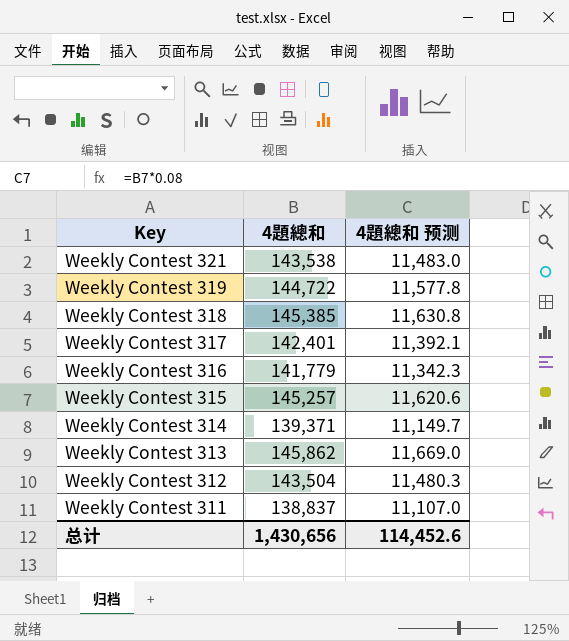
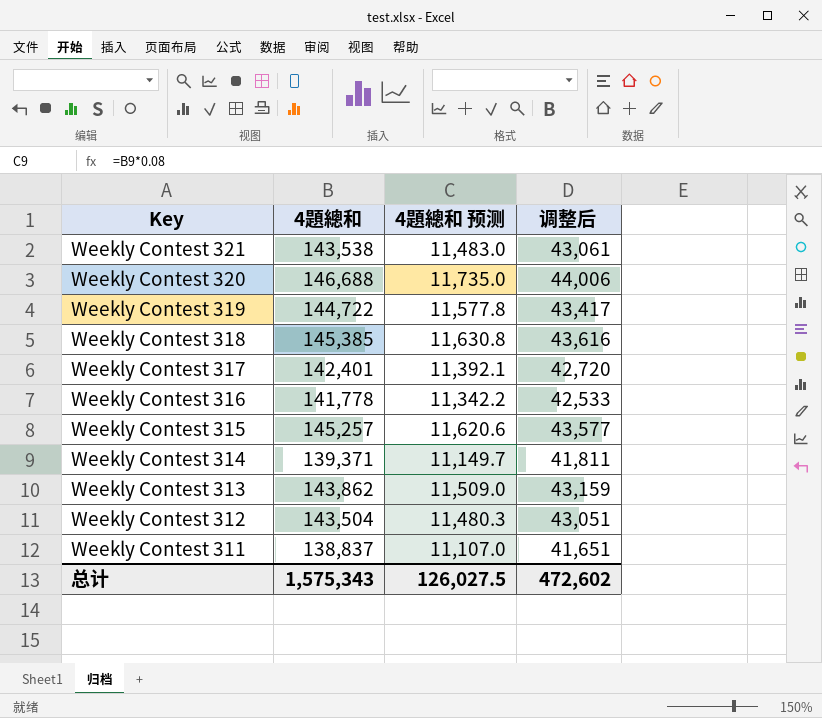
column 调整后 | formula: none -> [4題總和] * 0.3
row Weekly Contest 320: none -> 146,688 | 11,735.0 | 44,006
Weekly Contest 316 | 4題總和: 141,779 -> 141,778
Weekly Contest 316 | 4題總和 预测: 11,342.3 -> 11,342.2
Weekly Contest 313 | 4題總和: 145,862 -> 143,862
Weekly Contest 313 | 4題總和 预测: 11,669.0 -> 11,509.0
总计 | 4題總和: 1,430,656 -> 1,575,343
总计 | 4題總和 预测: 114,452.6 -> 126,027.5

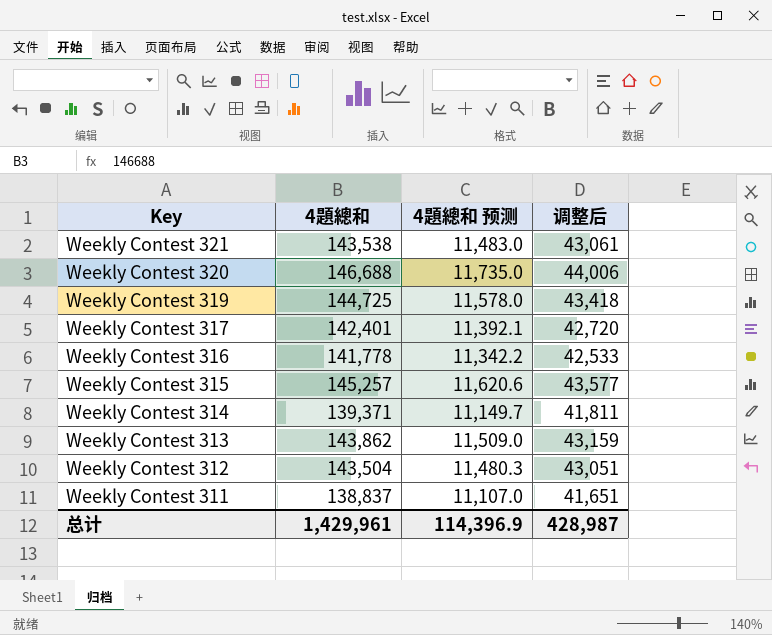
row Weekly Contest 318: 145,385 | 11,630.8 | 43,616 -> none
Weekly Contest 319 | 4題總和: 144,722 -> 144,725
Weekly Contest 319 | 4題總和 预测: 11,577.8 -> 11,578.0
Weekly Contest 319 | 调整后: 43,417 -> 43,418
总计 | 4題總和: 1,575,343 -> 1,429,961
总计 | 4題總和 预测: 126,027.5 -> 114,396.9
总计 | 调整后: 472,602 -> 428,987

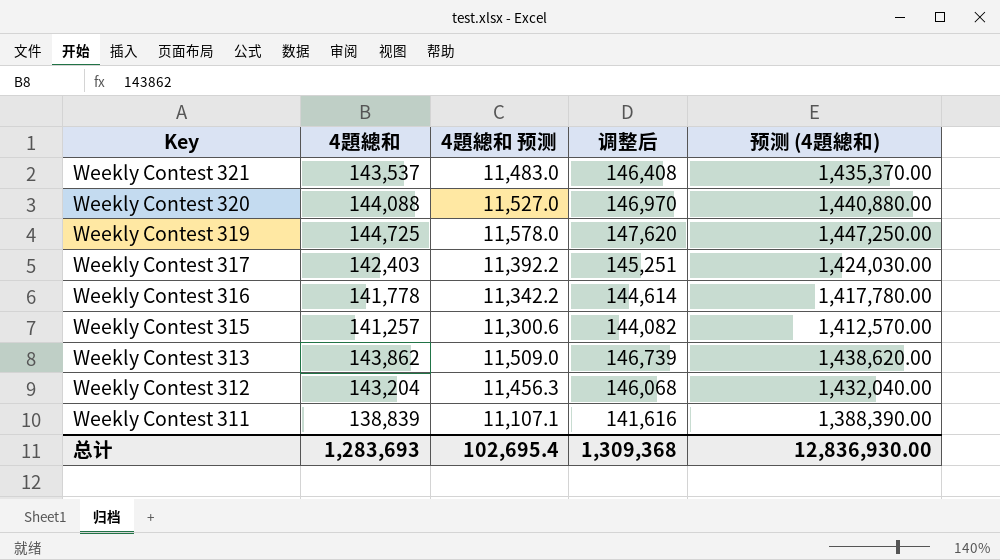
column 调整后 | formula: [4題總和] * 0.3 -> [4題總和] * 1.02
column 预测 (4題總和) | formula: none -> [4題總和] * 10
row Weekly Contest 314: 139,371 | 11,149.7 | 41,811 -> none
Weekly Contest 321 | 4題總和: 143,538 -> 143,537
Weekly Contest 320 | 4題總和: 146,688 -> 144,088
Weekly Contest 320 | 4題總和 预测: 11,735.0 -> 11,527.0
Weekly Contest 317 | 4題總和: 142,401 -> 142,403
Weekly Contest 317 | 4題總和 预测: 11,392.1 -> 11,392.2
Weekly Contest 315 | 4題總和: 145,257 -> 141,257
Weekly Contest 315 | 4題總和 预测: 11,620.6 -> 11,300.6
Weekly Contest 312 | 4題總和: 143,504 -> 143,204
Weekly Contest 312 | 4題總和 预测: 11,480.3 -> 11,456.3
Weekly Contest 311 | 4題總和: 138,837 -> 138,839
Weekly Contest 311 | 4題總和 预测: 11,107.0 -> 11,107.1
总计 | 4題總和: 1,429,961 -> 1,283,693
总计 | 4題總和 预测: 114,396.9 -> 102,695.4
总计 | 调整后: 428,987 -> 1,309,368

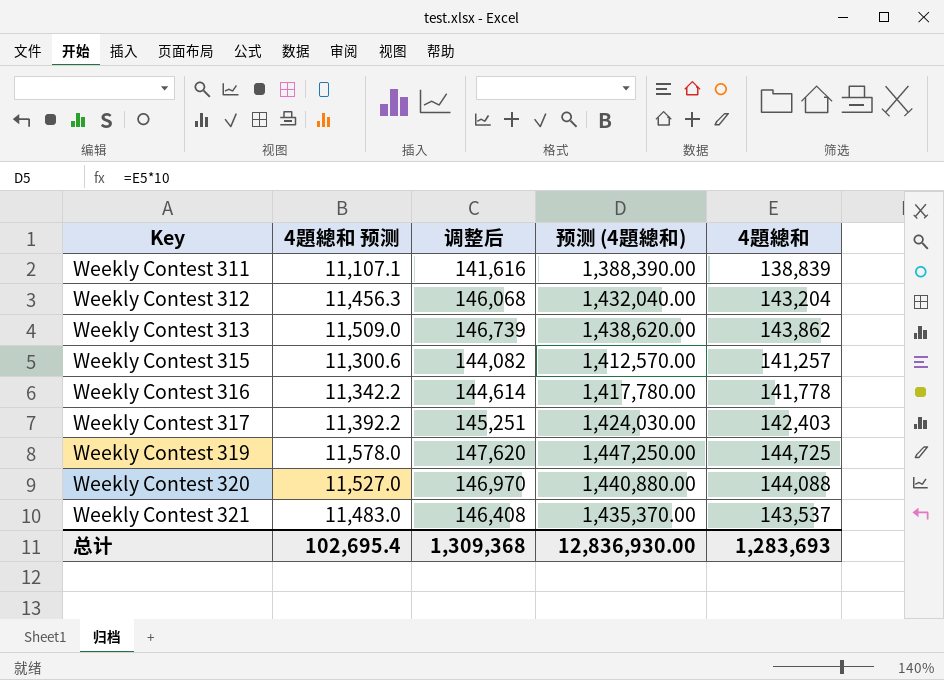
row order: Key descending -> Key ascending
column 4題總和 | position: 2 -> 5

